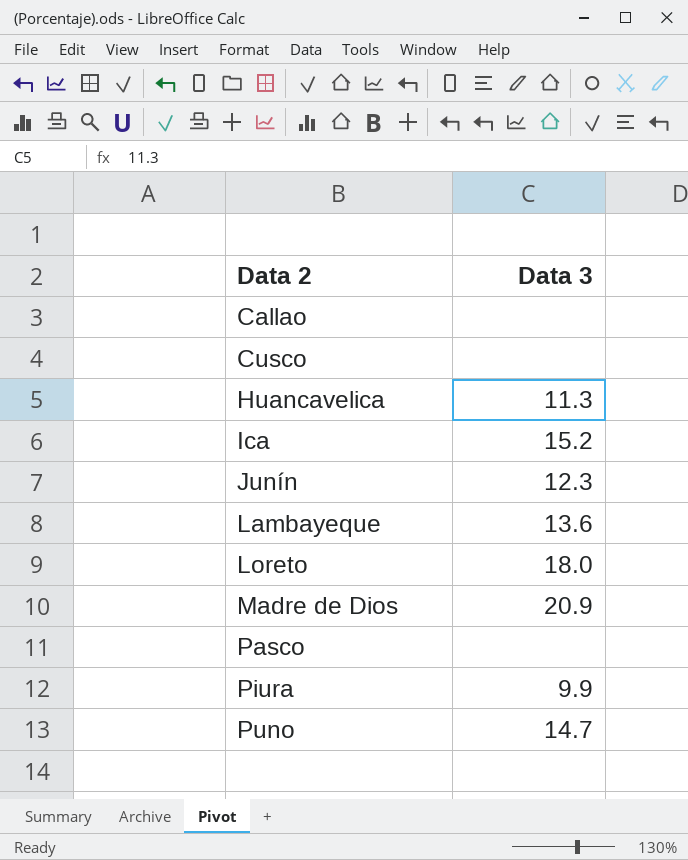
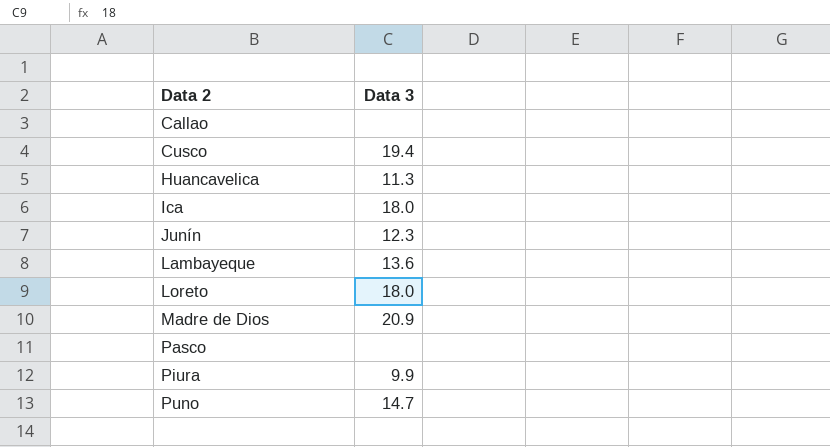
Cusco | Data 3: none -> 19.4
Ica | Data 3: 15.2 -> 18.0

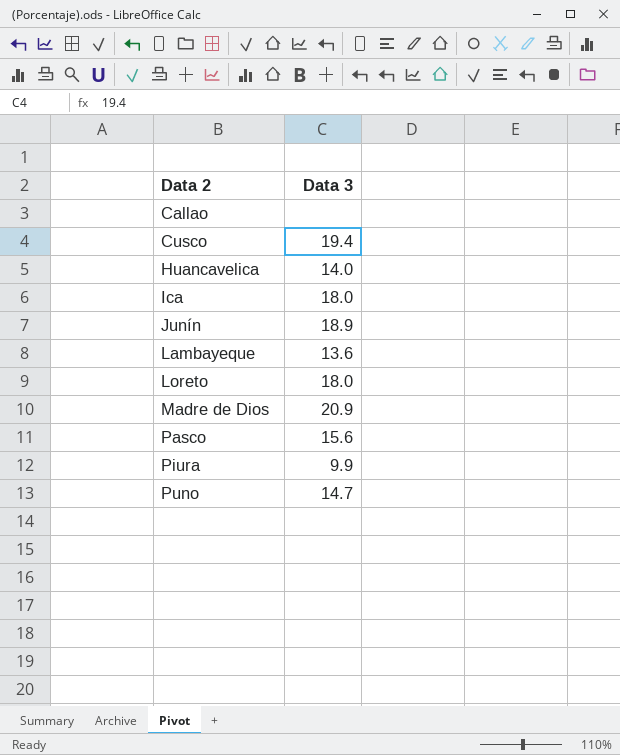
Huancavelica | Data 3: 11.3 -> 14.0
Junín | Data 3: 12.3 -> 18.9
Pasco | Data 3: none -> 15.6

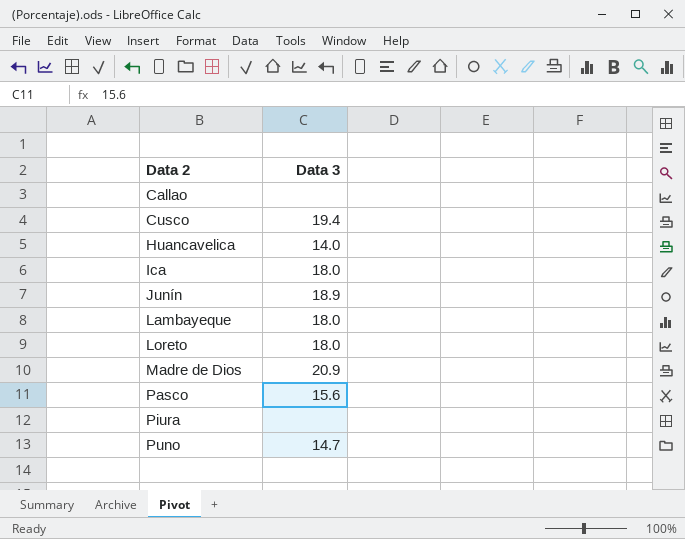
Lambayeque | Data 3: 13.6 -> 18.0
Piura | Data 3: 9.9 -> none

